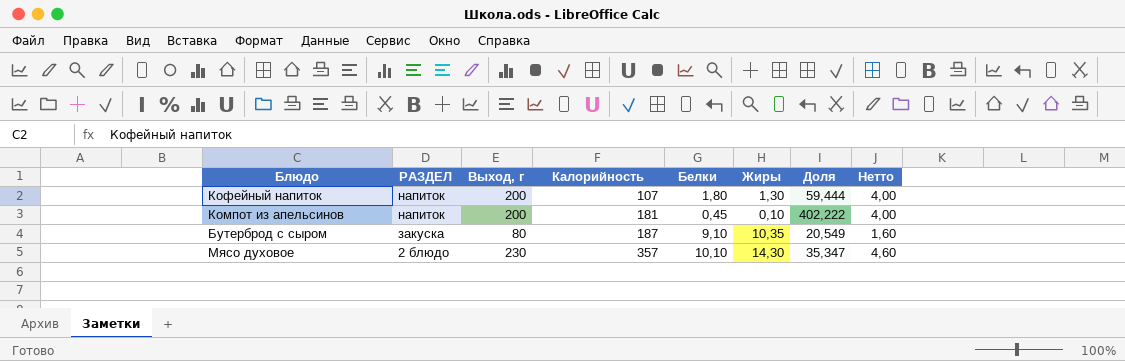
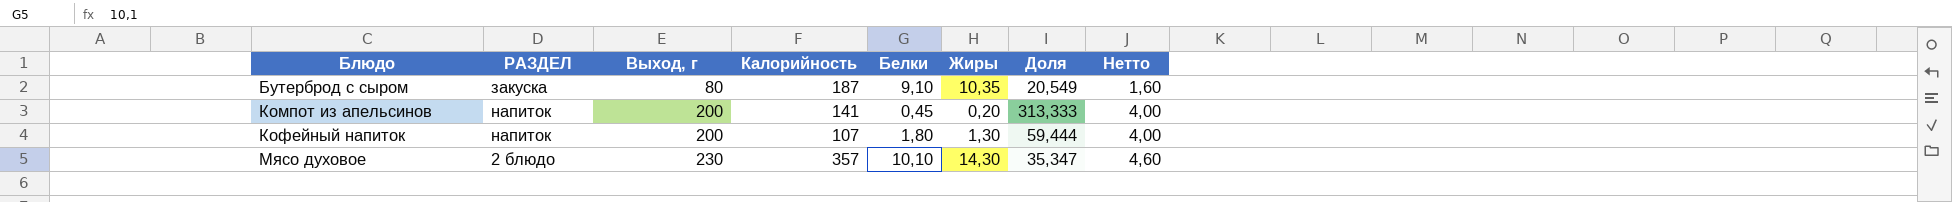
row order: РАЗДЕЛ descending -> Блюдо ascending
Компот из апельсинов | Калорийность: 181 -> 141
Компот из апельсинов | Жиры: 0,10 -> 0,20
Компот из апельсинов | Доля: 402,222 -> 313,333

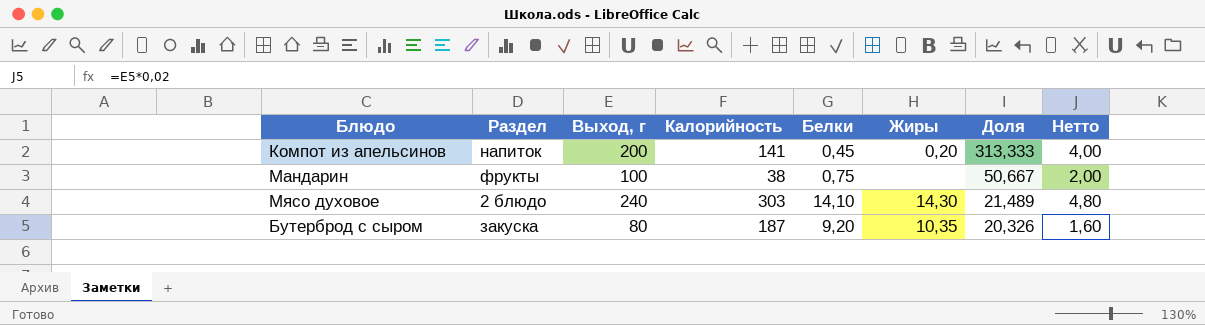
row order: Блюдо ascending -> Доля descending
column name: РАЗДЕЛ -> Раздел
row Кофейный напиток: напиток | 200 | 107 | 1,80 | 1,30 | 59,444 | 4,00 -> none
row Мандарин: none -> фрукты | 100 | 38 | 0,75 | none | 50,667 | 2,00
Мясо духовое | Выход, г: 230 -> 240
Мясо духовое | Калорийность: 357 -> 303
Мясо духовое | Белки: 10,10 -> 14,10
Мясо духовое | Доля: 35,347 -> 21,489
Мясо духовое | Нетто: 4,60 -> 4,80
Бутерброд с сыром | Белки: 9,10 -> 9,20
Бутерброд с сыром | Доля: 20,549 -> 20,326

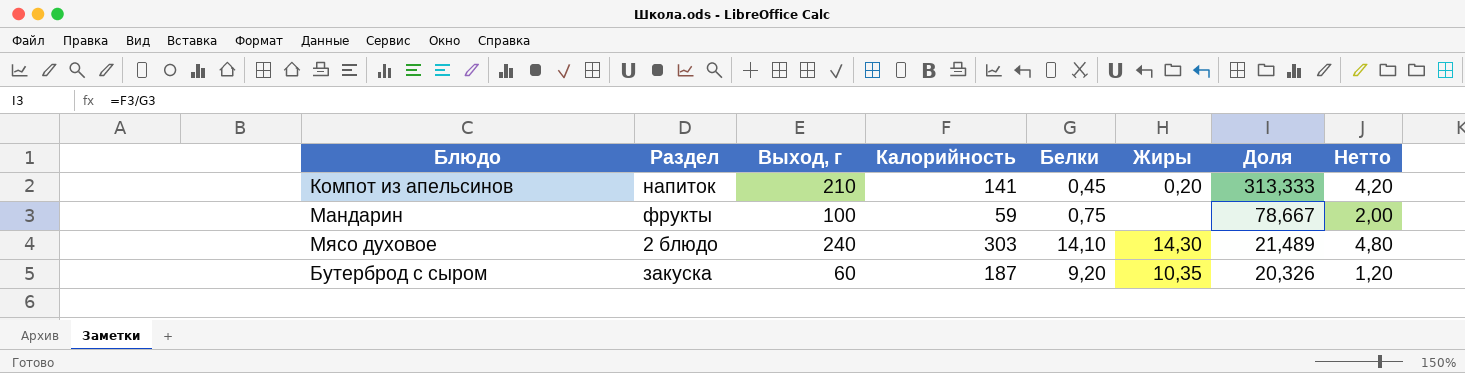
Компот из апельсинов | Выход, г: 200 -> 210
Компот из апельсинов | Нетто: 4,00 -> 4,20
Мандарин | Калорийность: 38 -> 59
Мандарин | Доля: 50,667 -> 78,667
Бутерброд с сыром | Выход, г: 80 -> 60
Бутерброд с сыром | Нетто: 1,60 -> 1,20

